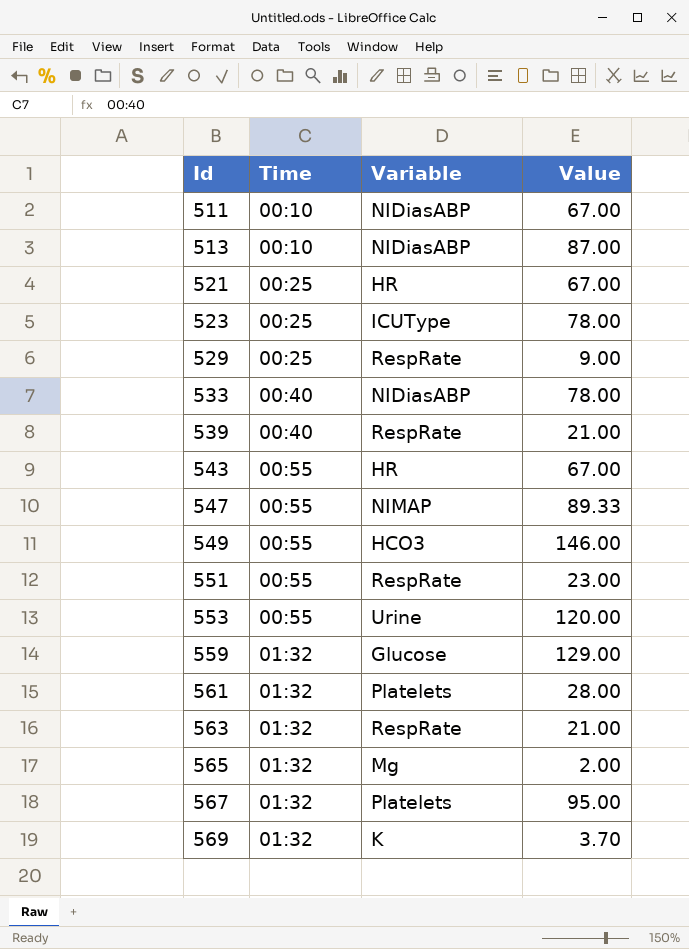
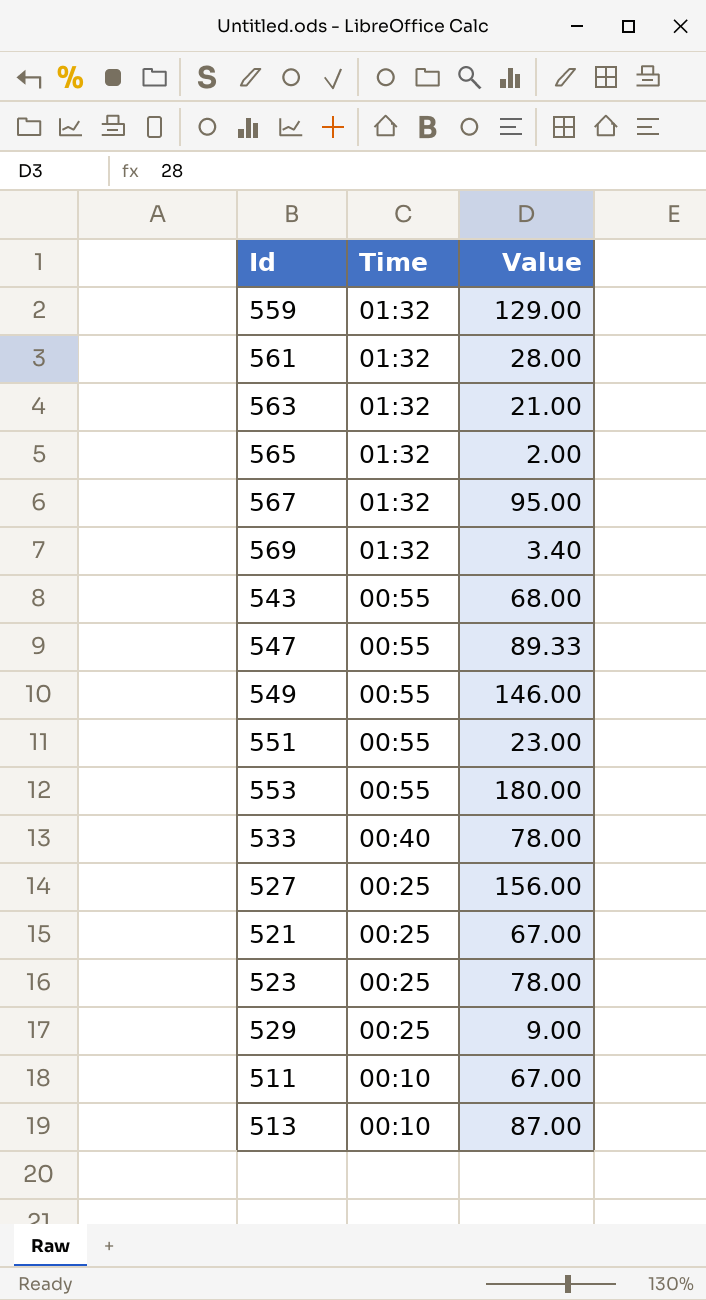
row order: Id ascending -> Time descending
column Variable | position: 3 -> none
row 539: 00:40 | RespRate | 21.00 -> none
569 | Value: 3.70 -> 3.40
543 | Value: 67.00 -> 68.00
553 | Value: 120.00 -> 180.00
row 527: none -> 00:25 | 156.00

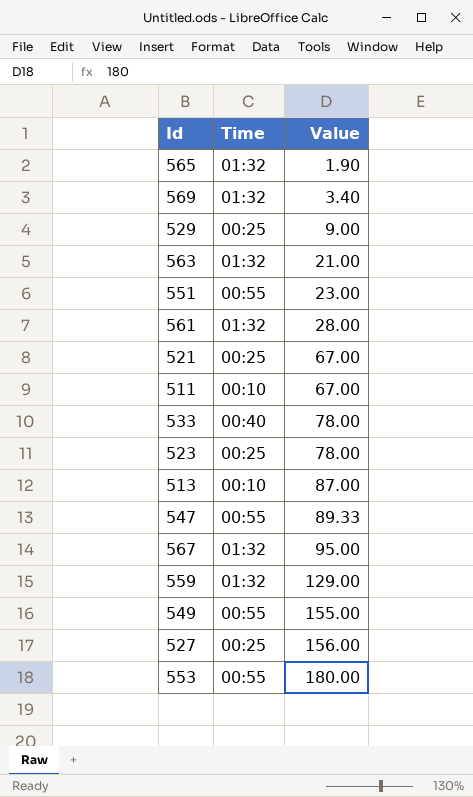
row order: Time descending -> Value ascending
row 543: 00:55 | 68.00 -> none
565 | Value: 2.00 -> 1.90
549 | Value: 146.00 -> 155.00

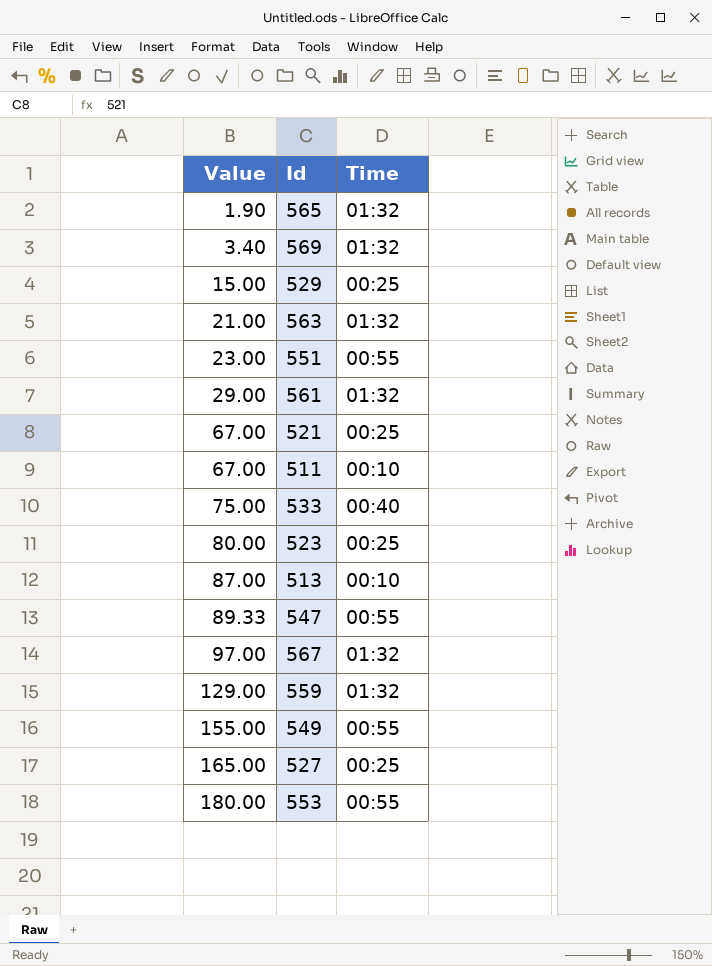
column Value | position: 3 -> 1
529 | Value: 9.00 -> 15.00
561 | Value: 28.00 -> 29.00
533 | Value: 78.00 -> 75.00
523 | Value: 78.00 -> 80.00
567 | Value: 95.00 -> 97.00
527 | Value: 156.00 -> 165.00

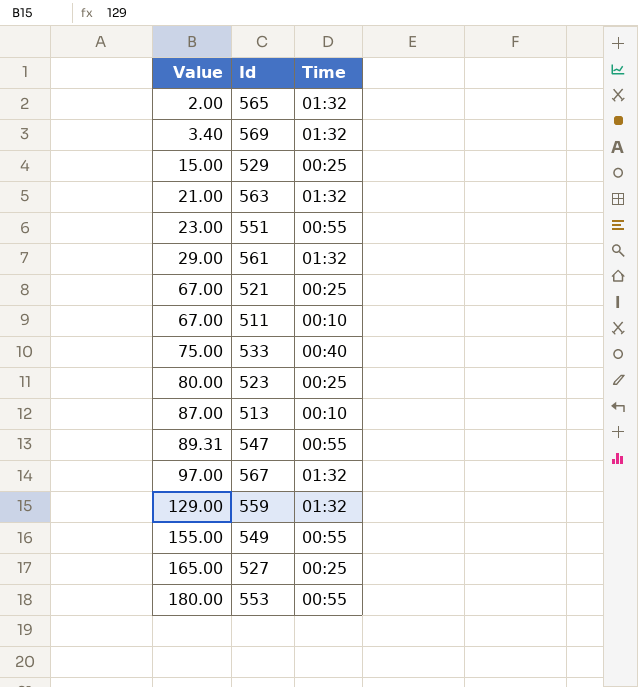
565 | Value: 1.90 -> 2.00
547 | Value: 89.33 -> 89.31

